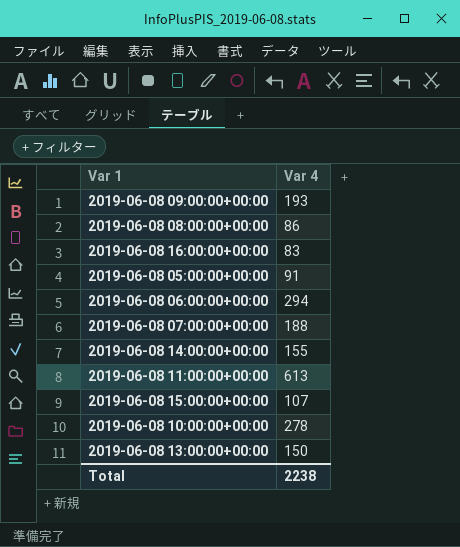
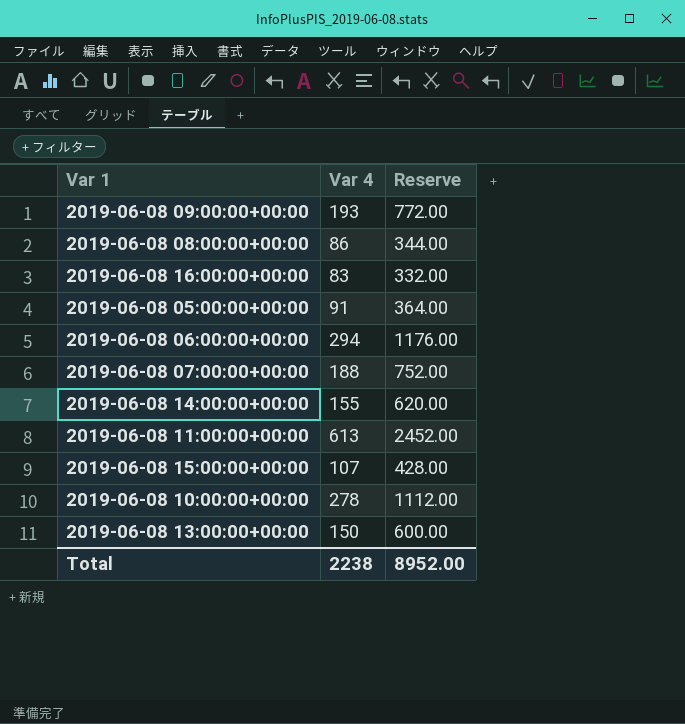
column Reserve | formula: none -> [Var 4] * 4

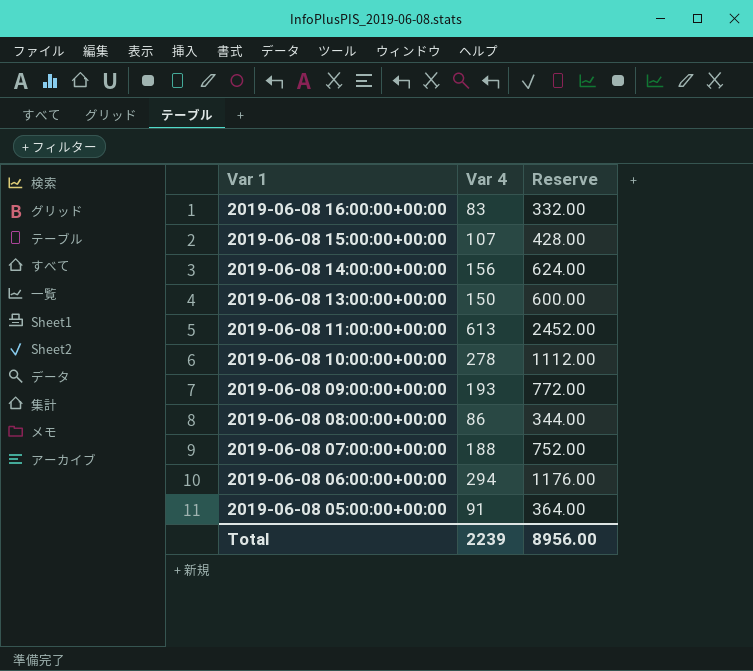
row order: none -> Var 1 descending
2019-06-08 14:00:00+00:00 | Var 4: 155 -> 156
2019-06-08 14:00:00+00:00 | Reserve: 620.00 -> 624.00
Total | Var 4: 2238 -> 2239
Total | Reserve: 8952.00 -> 8956.00

